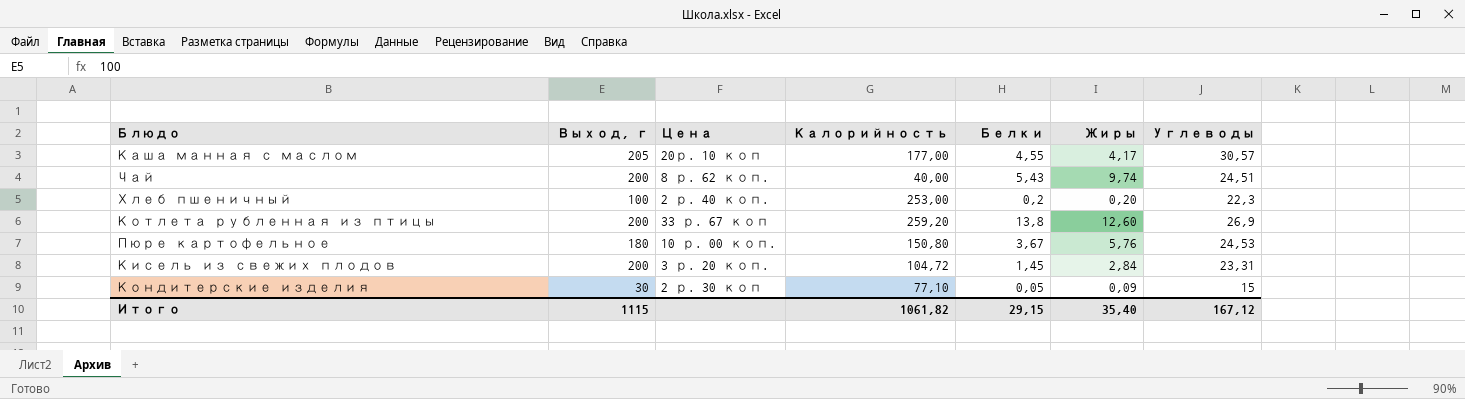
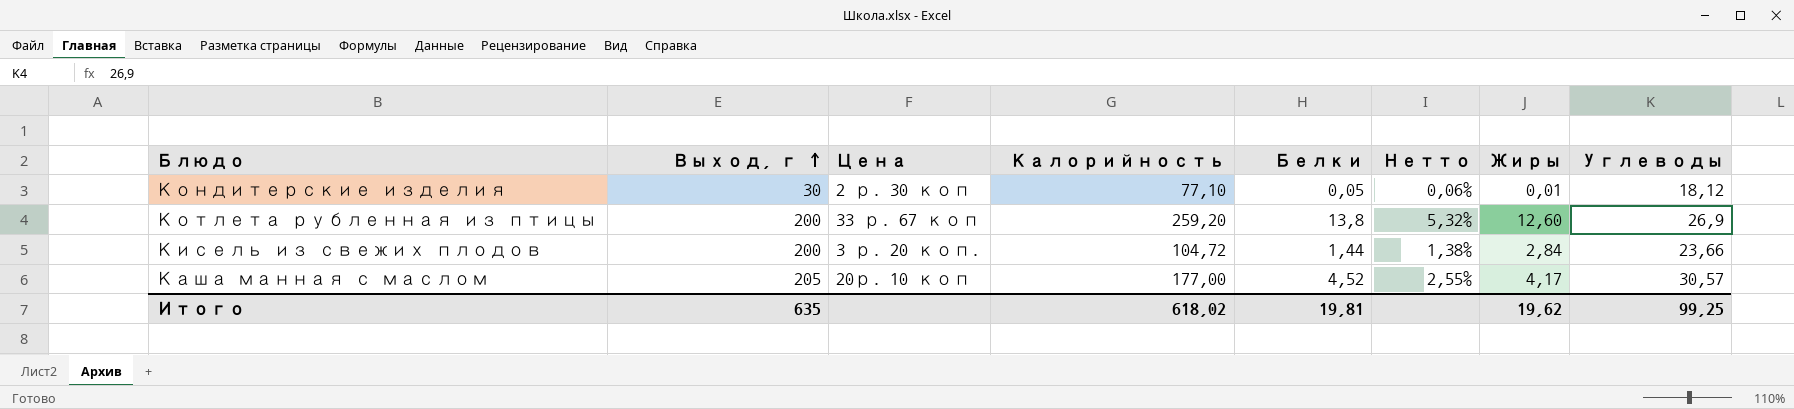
row order: none -> Выход, г ascending
column Нетто | formula: none -> [Белки] / [Калорийность]
row Чай: 200 | 8 р. 62 коп. | 40,00 | 5,43 | 9,74 | 24,51 -> none
row Хлеб пшеничный: 100 | 2 р. 40 коп. | 253,00 | 0,2 | 0,20 | 22,3 -> none
row Пюре картофельное: 180 | 10 р. 00 коп. | 150,80 | 3,67 | 5,76 | 24,53 -> none
Кондитерские изделия | Жиры: 0,09 -> 0,01
Кондитерские изделия | Углеводы: 15 -> 18,12
Кисель из свежих плодов | Белки: 1,45 -> 1,44
Кисель из свежих плодов | Углеводы: 23,31 -> 23,66
Каша манная с маслом | Белки: 4,55 -> 4,52
Итого | Выход, г: 1115 -> 635
Итого | Калорийность: 1061,82 -> 618,02
Итого | Белки: 29,15 -> 19,81
Итого | Жиры: 35,40 -> 19,62
Итого | Углеводы: 167,12 -> 99,25

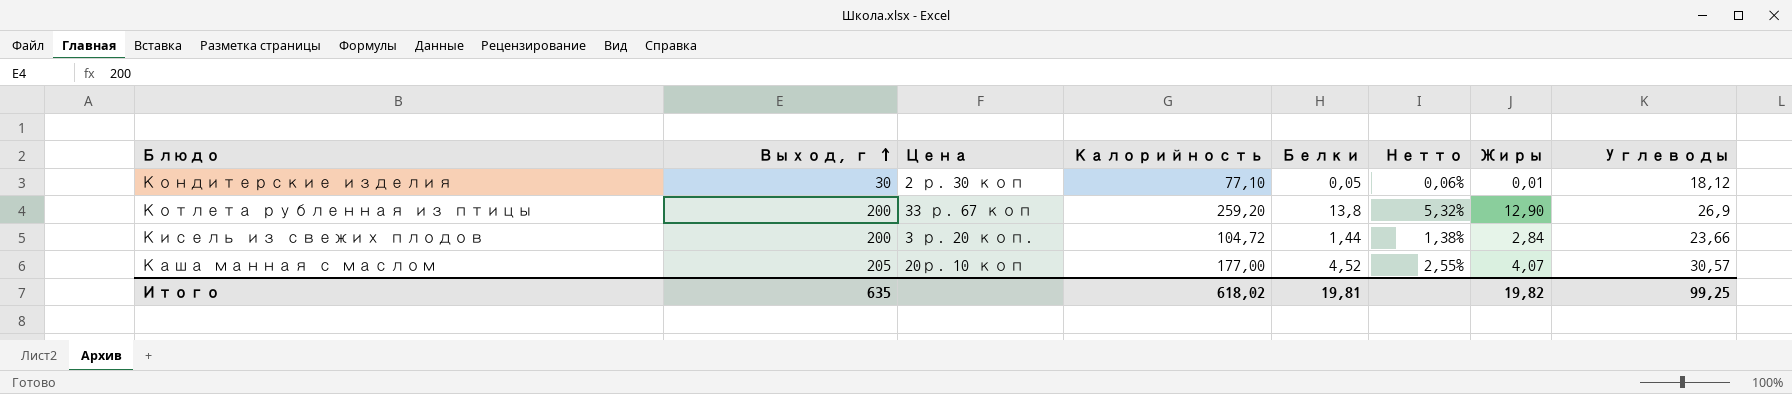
Котлета рубленная из птицы | Жиры: 12,60 -> 12,90
Каша манная с маслом | Жиры: 4,17 -> 4,07
Итого | Жиры: 19,62 -> 19,82

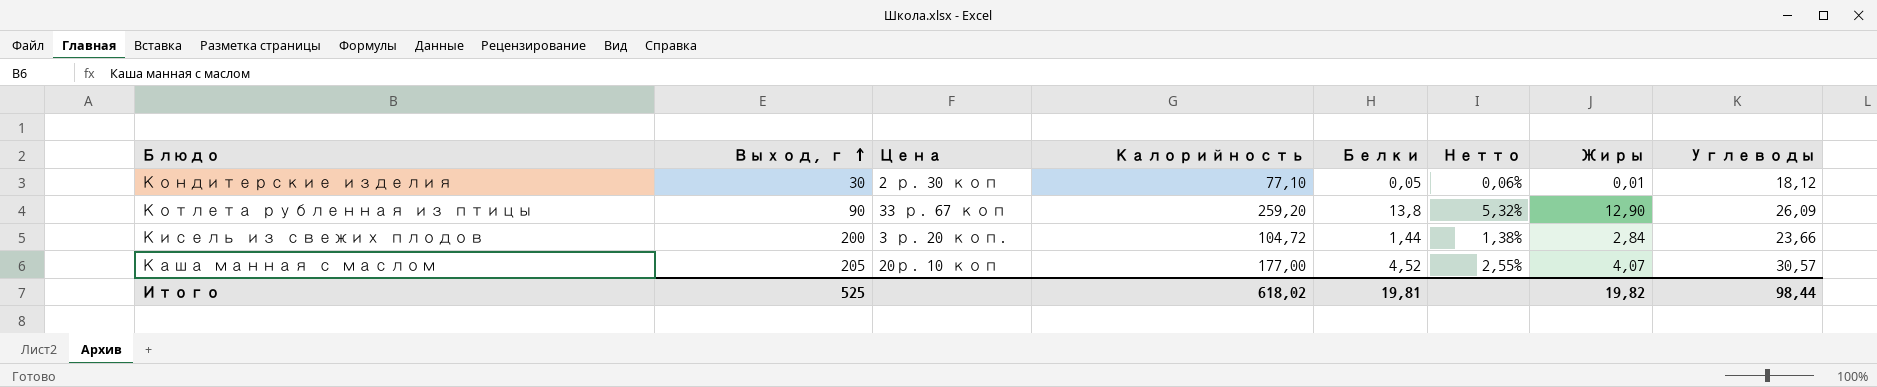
Котлета рубленная из птицы | Выход, г: 200 -> 90
Котлета рубленная из птицы | Углеводы: 26,9 -> 26,09
Итого | Выход, г: 635 -> 525
Итого | Углеводы: 99,25 -> 98,44

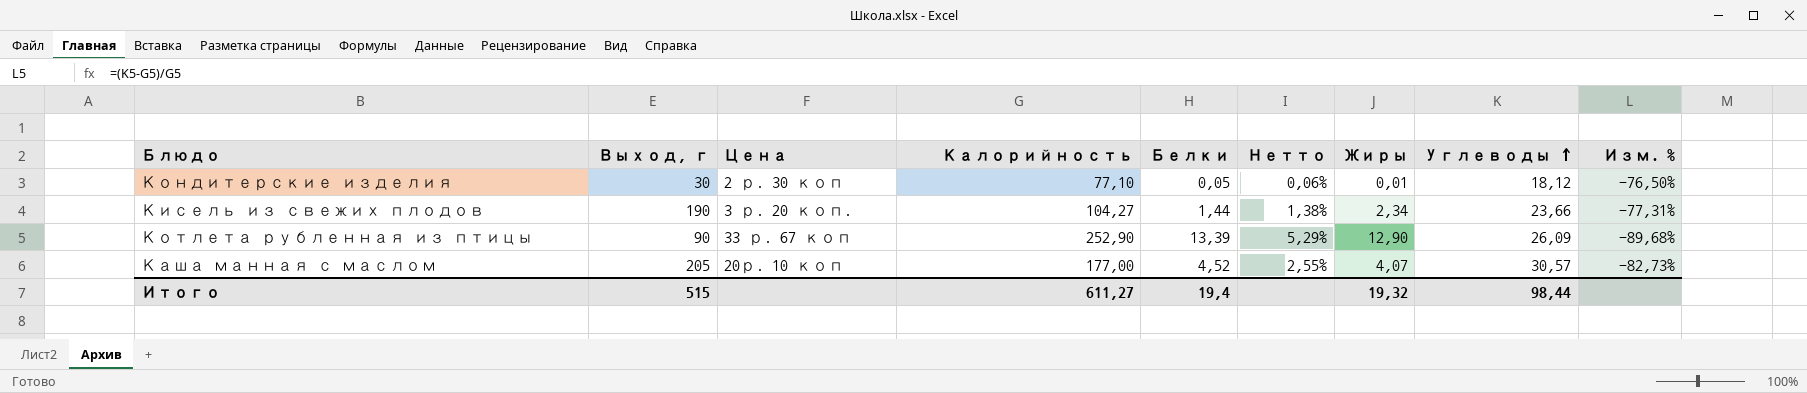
row order: Выход, г ascending -> Углеводы ascending
column Изм. % | formula: none -> ([Углеводы] - [Калорийность]) / [Калорийность]
Кисель из свежих плодов | Выход, г: 200 -> 190
Кисель из свежих плодов | Калорийность: 104,72 -> 104,27
Кисель из свежих плодов | Жиры: 2,84 -> 2,34
Котлета рубленная из птицы | Калорийность: 259,20 -> 252,90
Котлета рубленная из птицы | Белки: 13,8 -> 13,39
Котлета рубленная из птицы | Нетто: 5,32% -> 5,29%
Итого | Выход, г: 525 -> 515
Итого | Калорийность: 618,02 -> 611,27
Итого | Белки: 19,81 -> 19,4
Итого | Жиры: 19,82 -> 19,32

